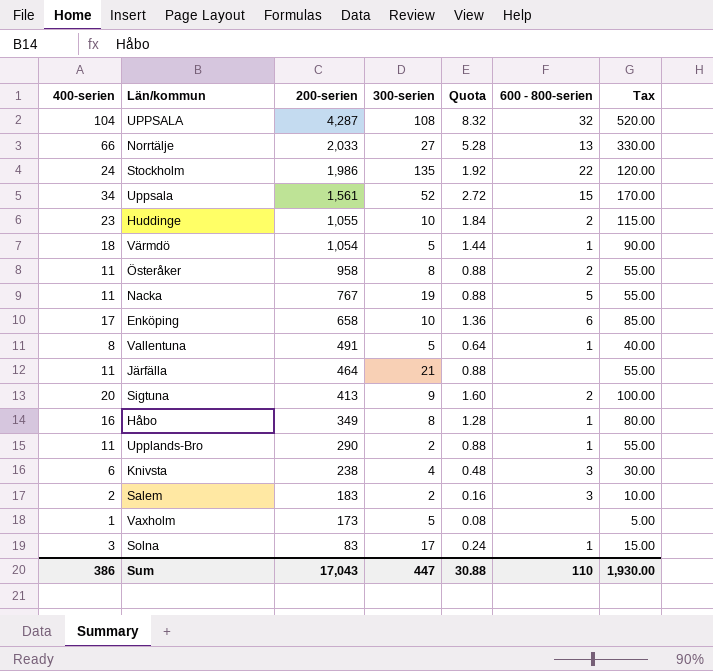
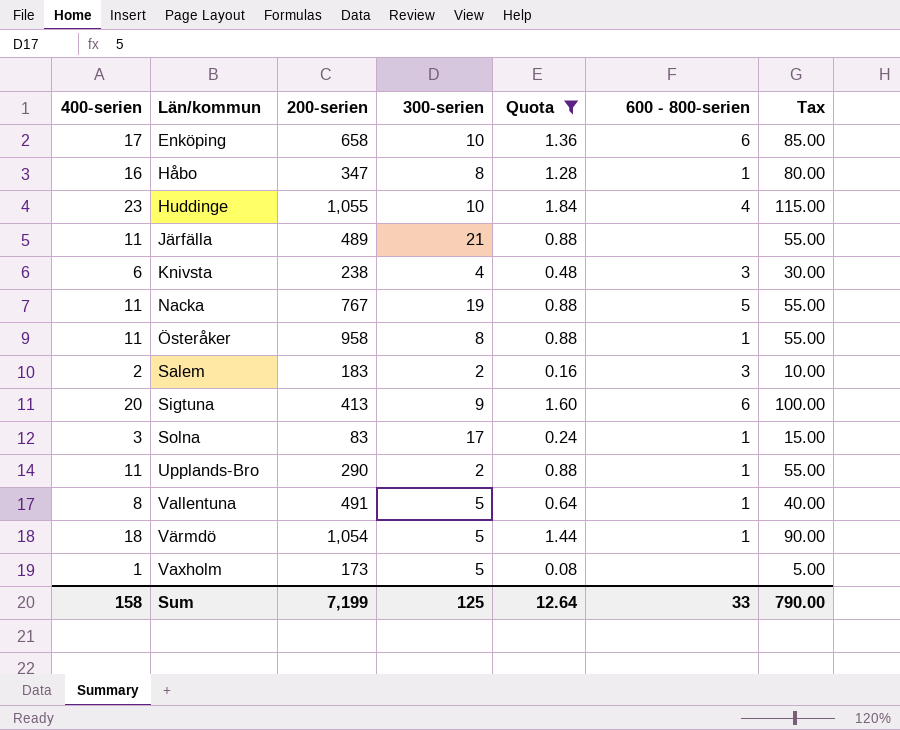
filter: none -> Quota <= 1.84
row order: 200-serien descending -> Län/kommun ascending
Håbo | 200-serien: 349 -> 347
Huddinge | 600 - 800-serien: 2 -> 4
Järfälla | 200-serien: 464 -> 489
Österåker | 600 - 800-serien: 2 -> 1
Sigtuna | 600 - 800-serien: 2 -> 6
Sum | 400-serien: 386 -> 158
Sum | 200-serien: 17,043 -> 7,199
Sum | 300-serien: 447 -> 125
Sum | Quota: 30.88 -> 12.64
Sum | 600 - 800-serien: 110 -> 33
Sum | Tax: 1,930.00 -> 790.00

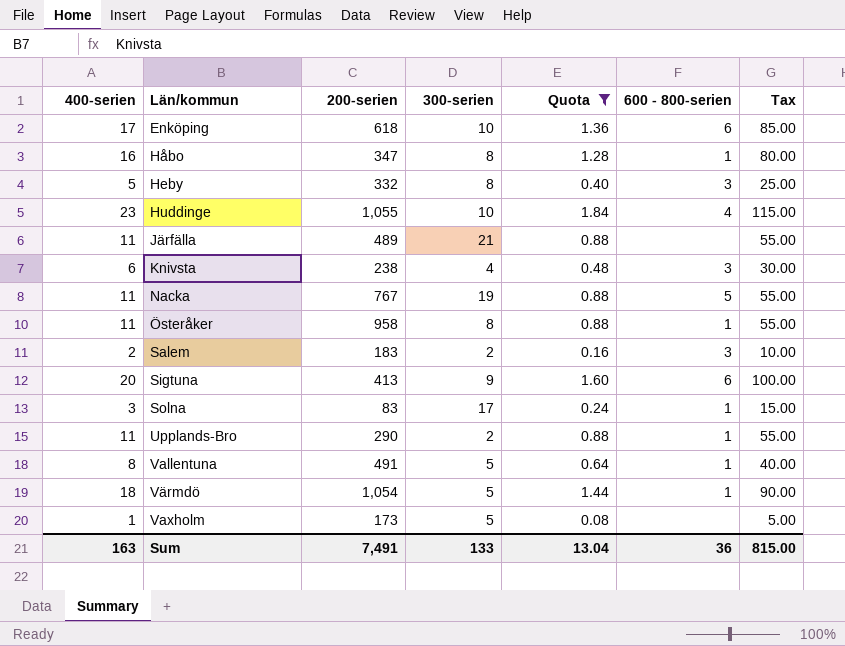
Enköping | 200-serien: 658 -> 618
row Heby: none -> 5 | 332 | 8 | 0.40 | 3 | 25.00
Sum | 400-serien: 158 -> 163
Sum | 200-serien: 7,199 -> 7,491
Sum | 300-serien: 125 -> 133
Sum | Quota: 12.64 -> 13.04
Sum | 600 - 800-serien: 33 -> 36
Sum | Tax: 790.00 -> 815.00

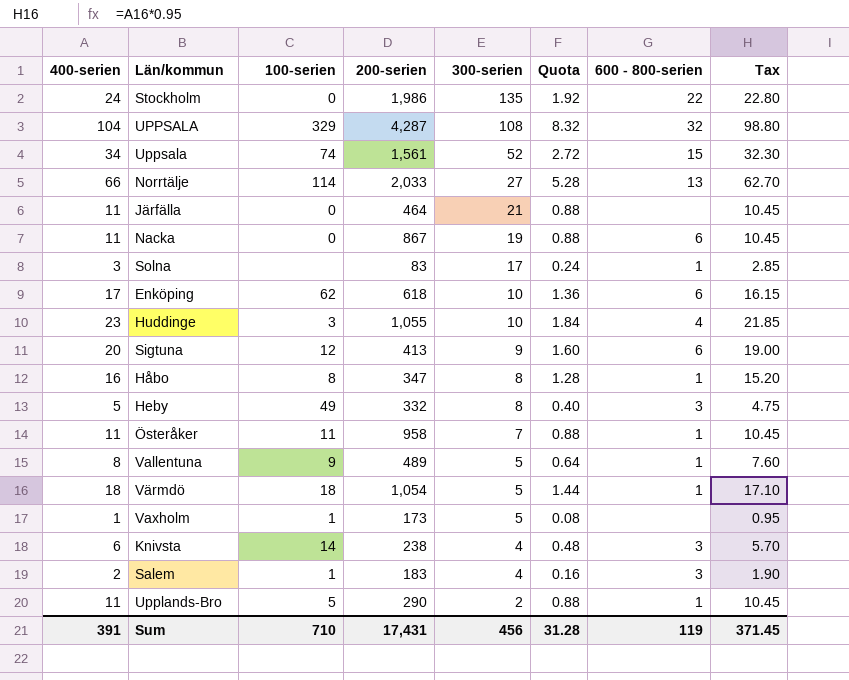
filter: Quota <= 1.84 -> none
row order: Län/kommun ascending -> 300-serien descending
column 100-serien | position: none -> 3
column Tax | formula: [400-serien] * 5 -> [400-serien] * 0.95
Järfälla | 200-serien: 489 -> 464
Nacka | 200-serien: 767 -> 867
Nacka | 600 - 800-serien: 5 -> 6
Österåker | 300-serien: 8 -> 7
Vallentuna | 200-serien: 491 -> 489
Salem | 300-serien: 2 -> 4
Sum | 400-serien: 163 -> 391
Sum | 200-serien: 7,491 -> 17,431
Sum | 300-serien: 133 -> 456
Sum | Quota: 13.04 -> 31.28
Sum | 600 - 800-serien: 36 -> 119
Sum | Tax: 815.00 -> 371.45

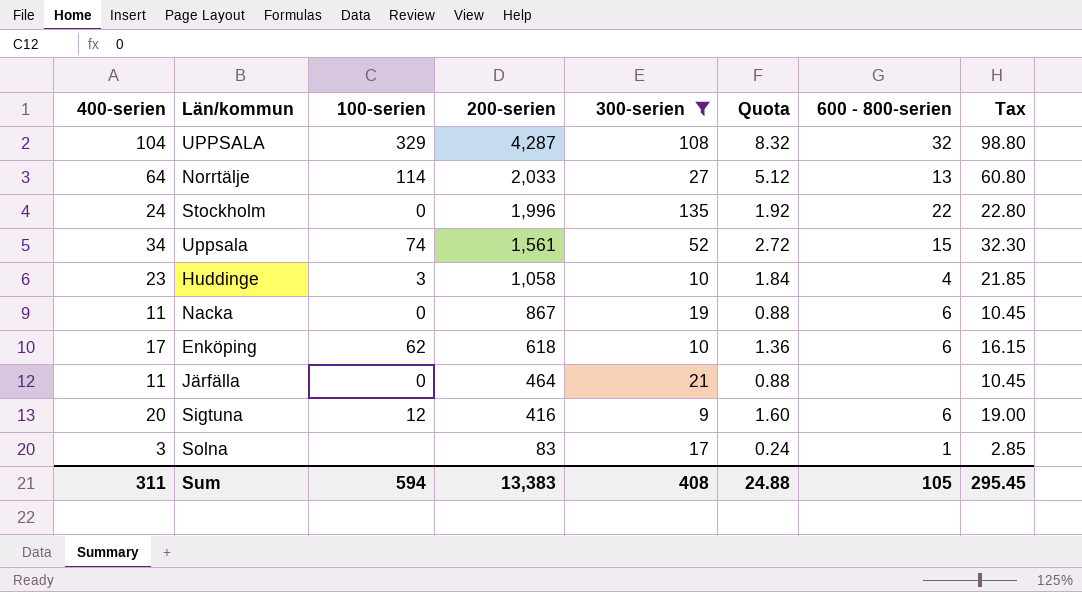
filter: none -> 300-serien >= 9
row order: 300-serien descending -> 200-serien descending
Norrtälje | 400-serien: 66 -> 64
Norrtälje | Quota: 5.28 -> 5.12
Norrtälje | Tax: 62.70 -> 60.80
Stockholm | 200-serien: 1,986 -> 1,996
Huddinge | 200-serien: 1,055 -> 1,058
Sigtuna | 200-serien: 413 -> 416
Sum | 400-serien: 391 -> 311
Sum | 100-serien: 710 -> 594
Sum | 200-serien: 17,431 -> 13,383
Sum | 300-serien: 456 -> 408
Sum | Quota: 31.28 -> 24.88
Sum | 600 - 800-serien: 119 -> 105
Sum | Tax: 371.45 -> 295.45

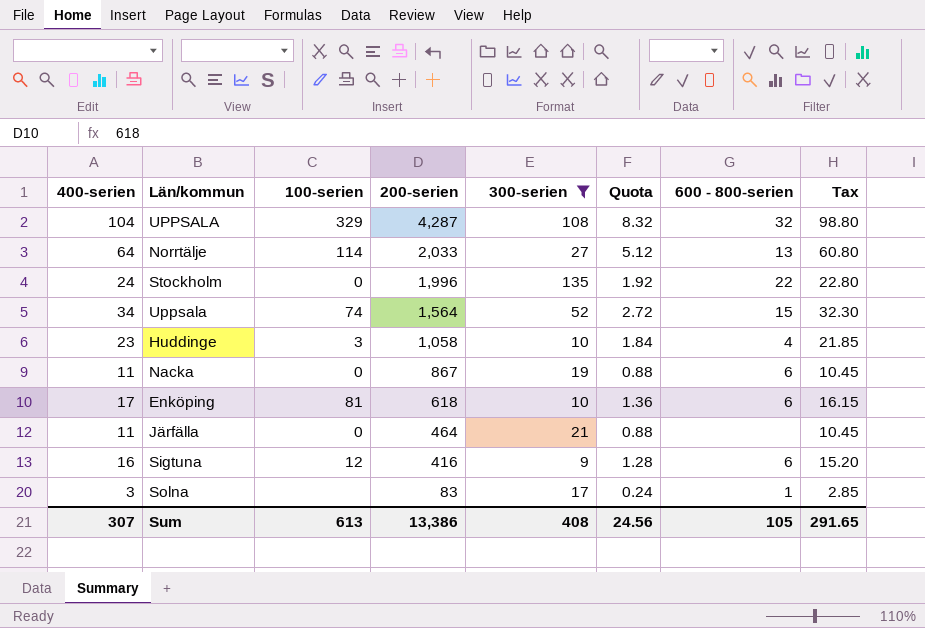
Uppsala | 200-serien: 1,561 -> 1,564
Enköping | 100-serien: 62 -> 81
Sigtuna | 400-serien: 20 -> 16
Sigtuna | Quota: 1.60 -> 1.28
Sigtuna | Tax: 19.00 -> 15.20
Sum | 400-serien: 311 -> 307
Sum | 100-serien: 594 -> 613
Sum | 200-serien: 13,383 -> 13,386
Sum | Quota: 24.88 -> 24.56
Sum | Tax: 295.45 -> 291.65

